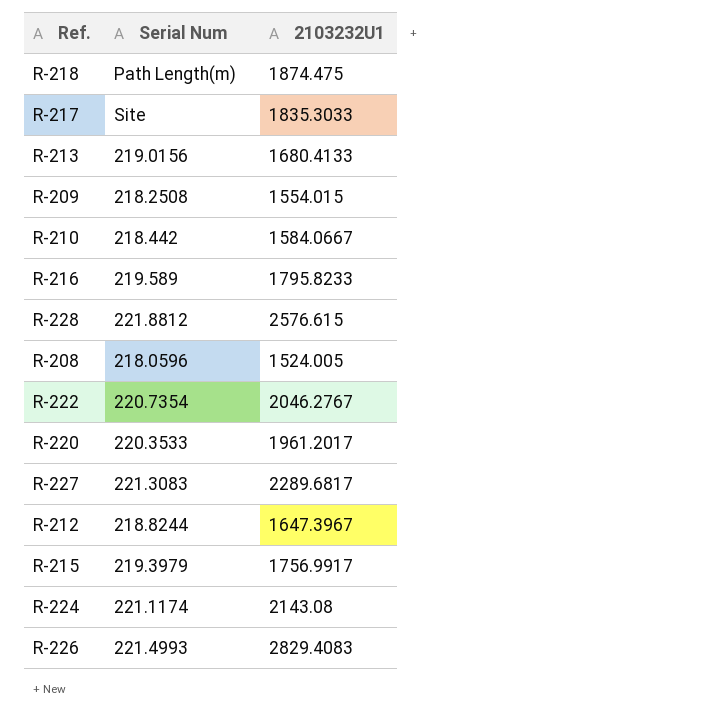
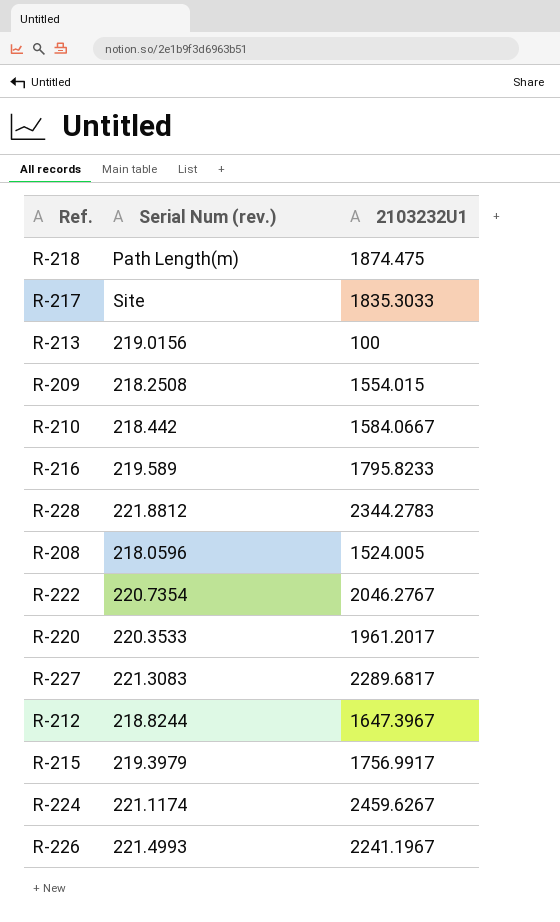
column name: Serial Num -> Serial Num (rev.)
R-213 | 2103232U1: 1680.4133 -> 100
R-228 | 2103232U1: 2576.615 -> 2344.2783
R-224 | 2103232U1: 2143.08 -> 2459.6267
R-226 | 2103232U1: 2829.4083 -> 2241.1967

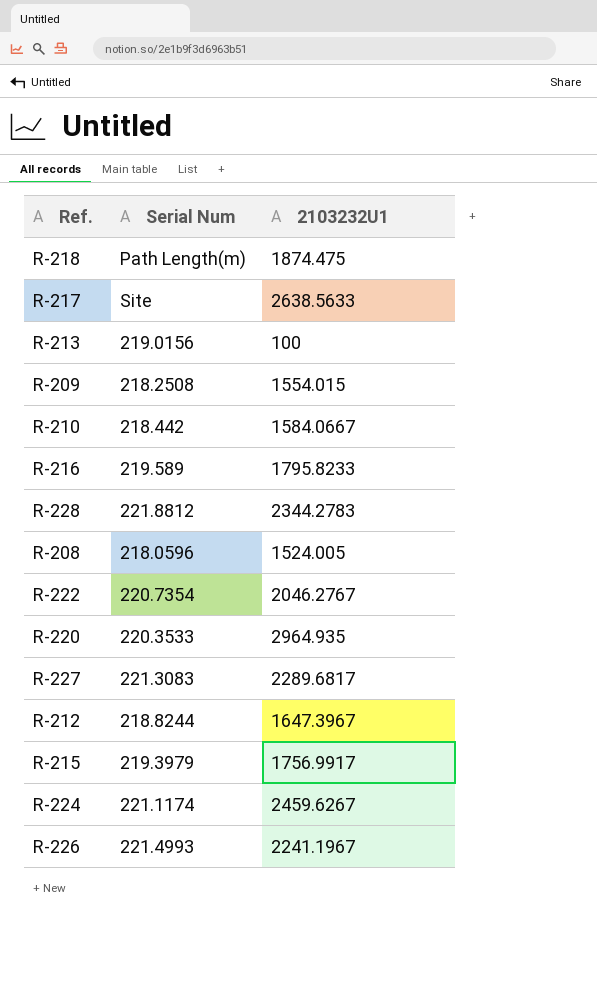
column name: Serial Num (rev.) -> Serial Num
R-217 | 2103232U1: 1835.3033 -> 2638.5633
R-220 | 2103232U1: 1961.2017 -> 2964.935

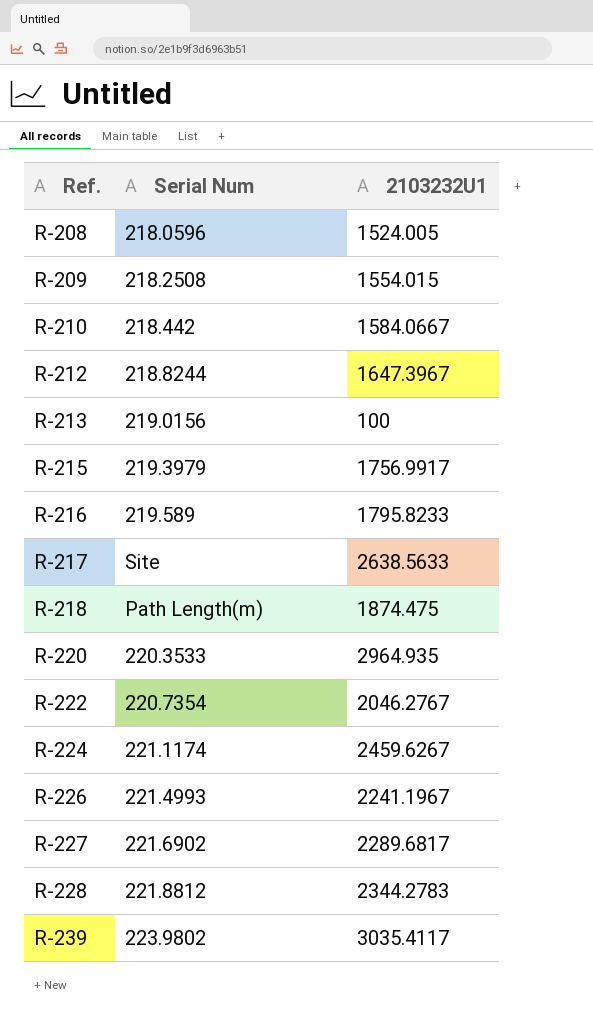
row order: none -> Ref. ascending
R-227 | Serial Num: 221.3083 -> 221.6902
row R-239: none -> 223.9802 | 3035.4117

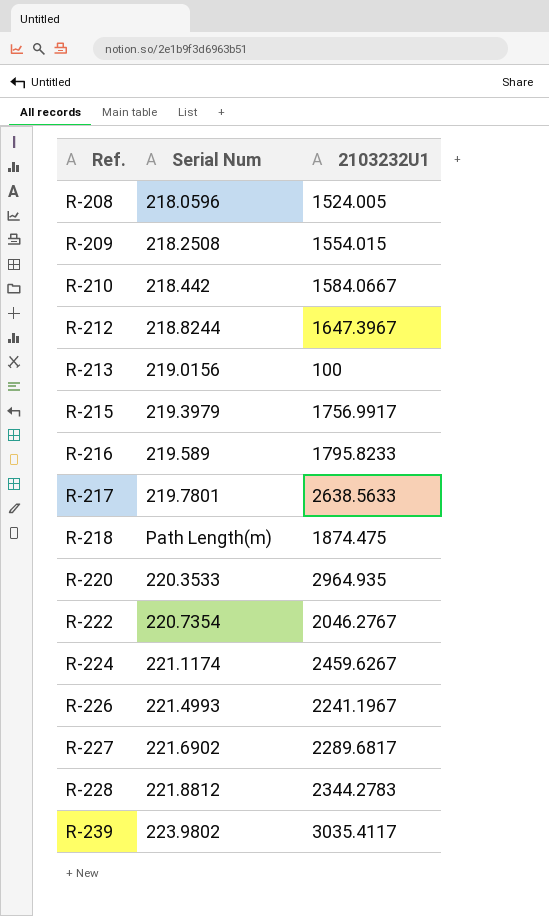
R-217 | Serial Num: Site -> 219.7801

